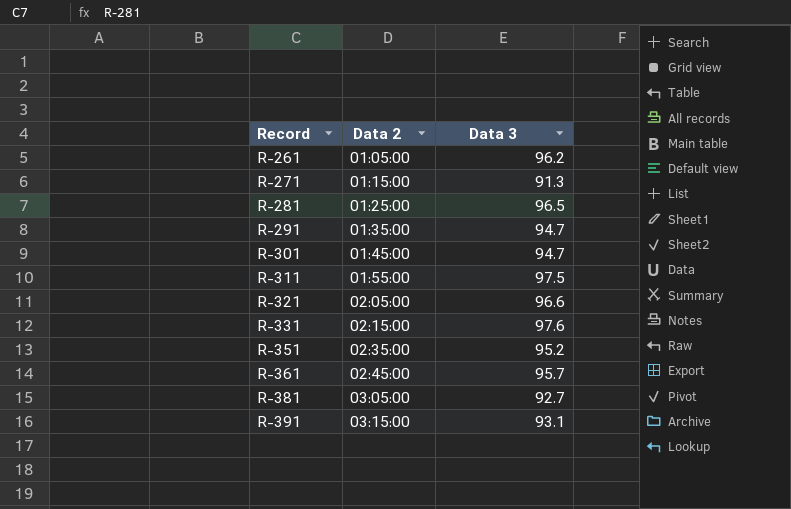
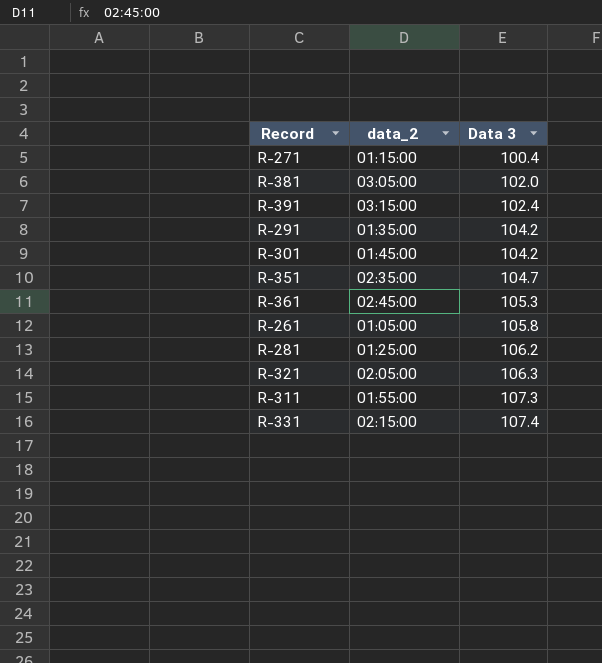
row order: Record ascending -> Data 3 ascending
column name: Data 2 -> data_2
R-271 | Data 3: 91.3 -> 100.4
R-381 | Data 3: 92.7 -> 102.0
R-391 | Data 3: 93.1 -> 102.4
R-291 | Data 3: 94.7 -> 104.2
R-301 | Data 3: 94.7 -> 104.2
R-351 | Data 3: 95.2 -> 104.7
R-361 | Data 3: 95.7 -> 105.3
R-261 | Data 3: 96.2 -> 105.8
R-281 | Data 3: 96.5 -> 106.2
R-321 | Data 3: 96.6 -> 106.3
R-311 | Data 3: 97.5 -> 107.3
R-331 | Data 3: 97.6 -> 107.4

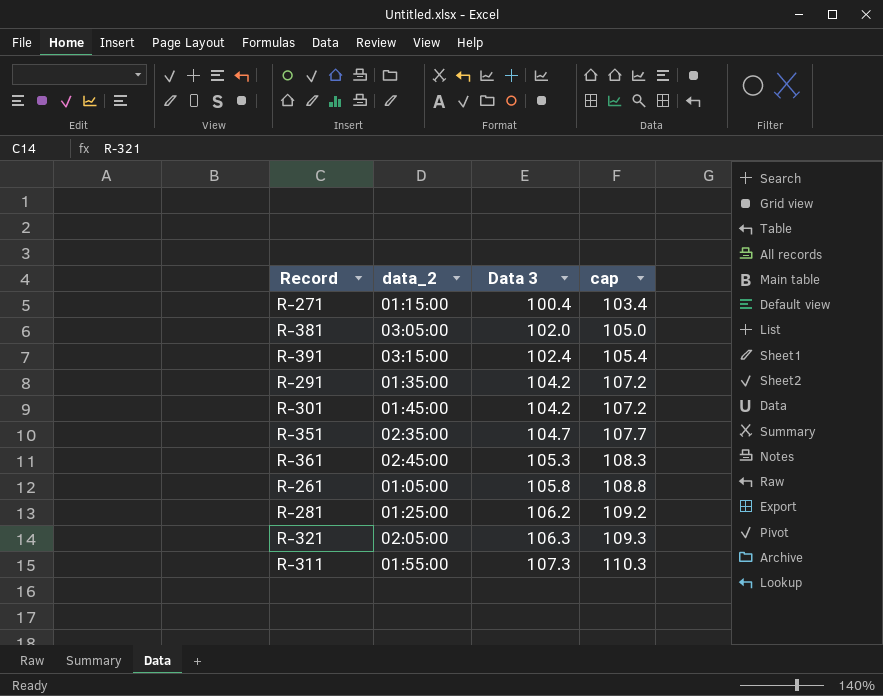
column cap | formula: none -> [Data 3] + 3
row R-331: 02:15:00 | 107.4 -> none

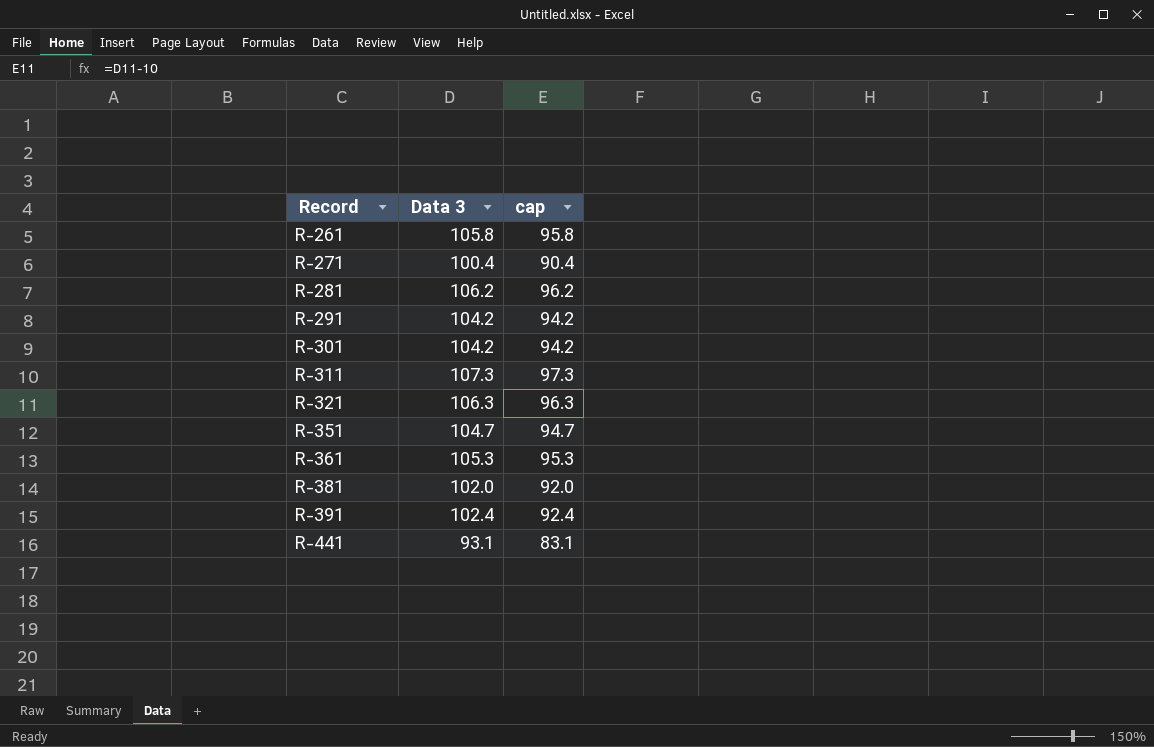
row order: Data 3 ascending -> Record ascending
column data_2 | position: 2 -> none
column cap | formula: [Data 3] + 3 -> [Data 3] - 10
row R-441: none -> 93.1 | 83.1

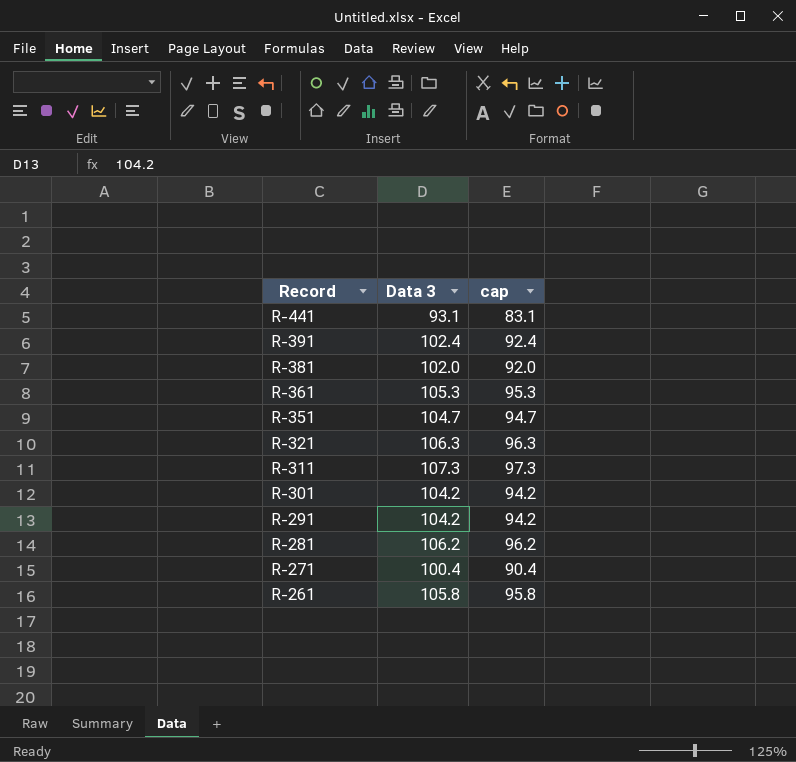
row order: Record ascending -> Record descending

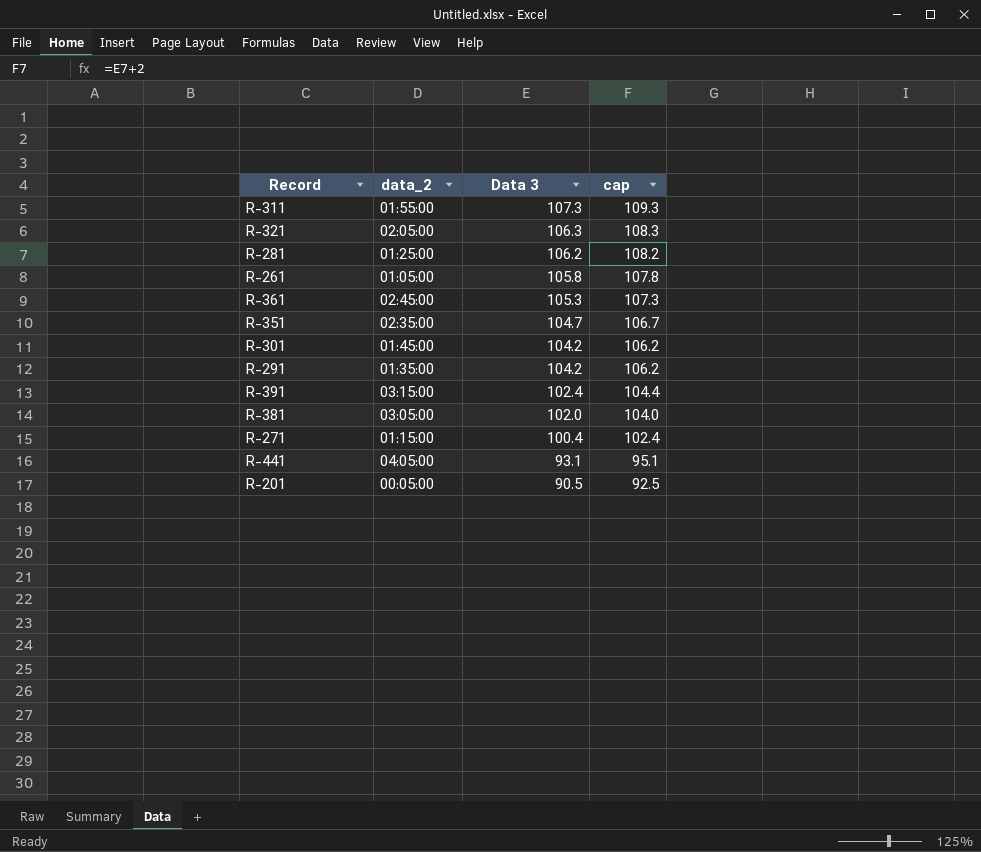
row order: Record descending -> Data 3 descending
column data_2 | position: none -> 2
column cap | formula: [Data 3] - 10 -> [Data 3] + 2
row R-201: none -> 00:05:00 | 90.5 | 92.5

